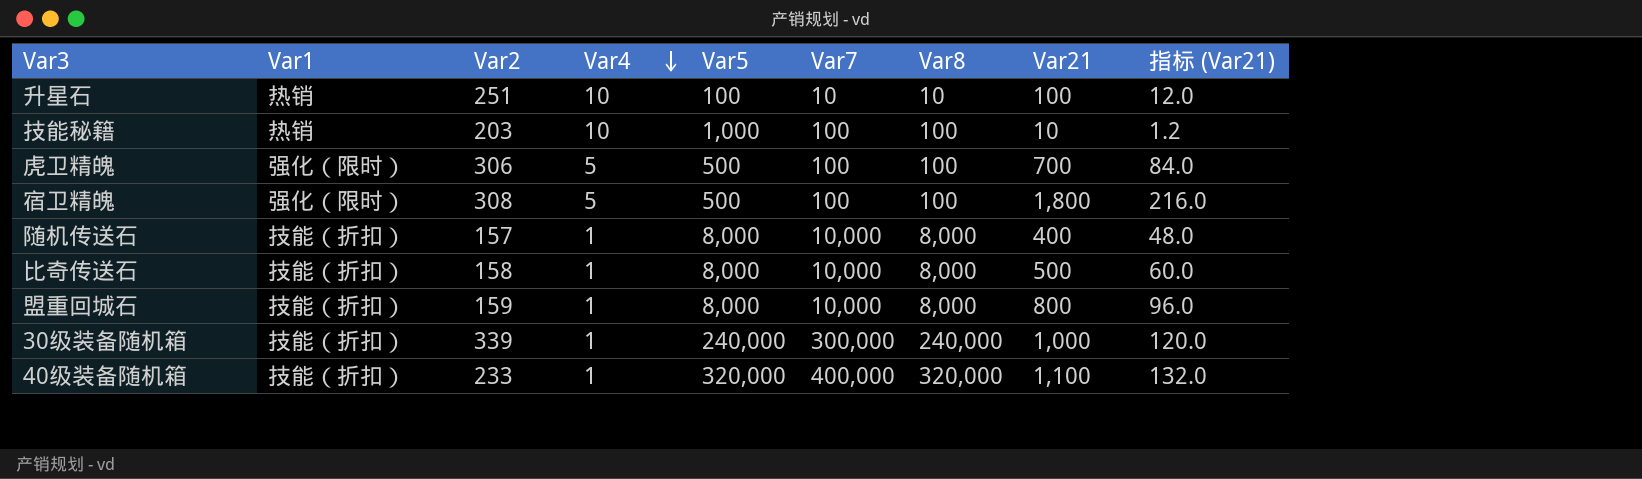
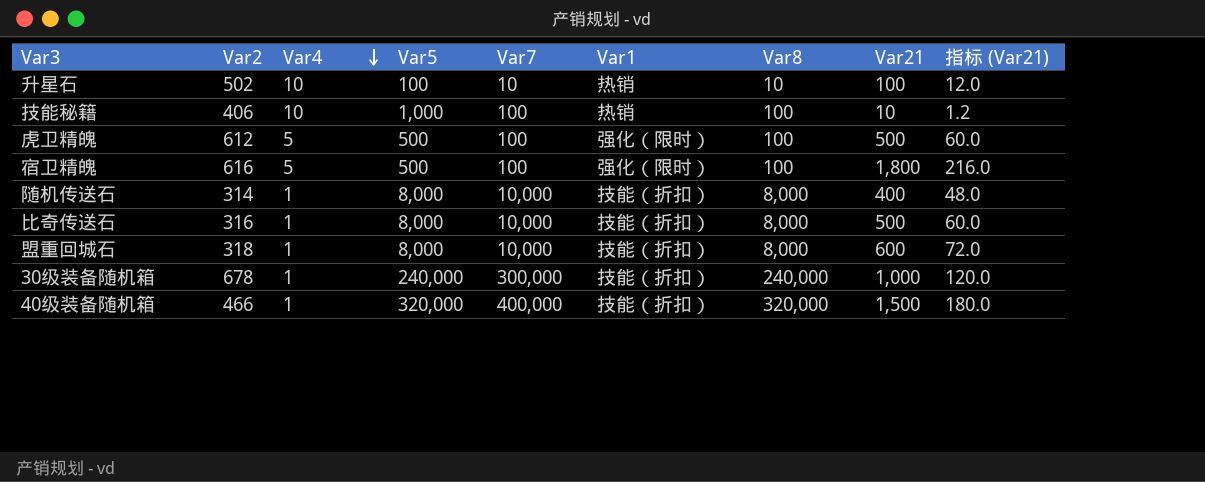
column Var1 | position: 2 -> 6
升星石 | Var2: 251 -> 502
技能秘籍 | Var2: 203 -> 406
虎卫精魄 | Var2: 306 -> 612
虎卫精魄 | Var21: 700 -> 500
虎卫精魄 | 指标 (Var21): 84.0 -> 60.0
宿卫精魄 | Var2: 308 -> 616
随机传送石 | Var2: 157 -> 314
比奇传送石 | Var2: 158 -> 316
盟重回城石 | Var2: 159 -> 318
盟重回城石 | Var21: 800 -> 600
盟重回城石 | 指标 (Var21): 96.0 -> 72.0
30级装备随机箱 | Var2: 339 -> 678
40级装备随机箱 | Var2: 233 -> 466
40级装备随机箱 | Var21: 1,100 -> 1,500
40级装备随机箱 | 指标 (Var21): 132.0 -> 180.0

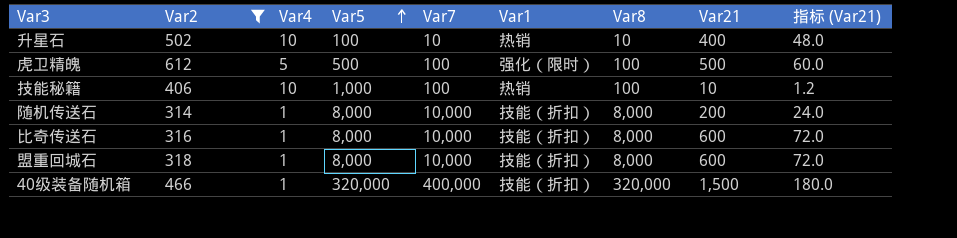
filter: none -> Var2 <= 612
row order: Var4 descending -> Var5 ascending
升星石 | Var21: 100 -> 400
升星石 | 指标 (Var21): 12.0 -> 48.0
随机传送石 | Var21: 400 -> 200
随机传送石 | 指标 (Var21): 48.0 -> 24.0
比奇传送石 | Var21: 500 -> 600
比奇传送石 | 指标 (Var21): 60.0 -> 72.0

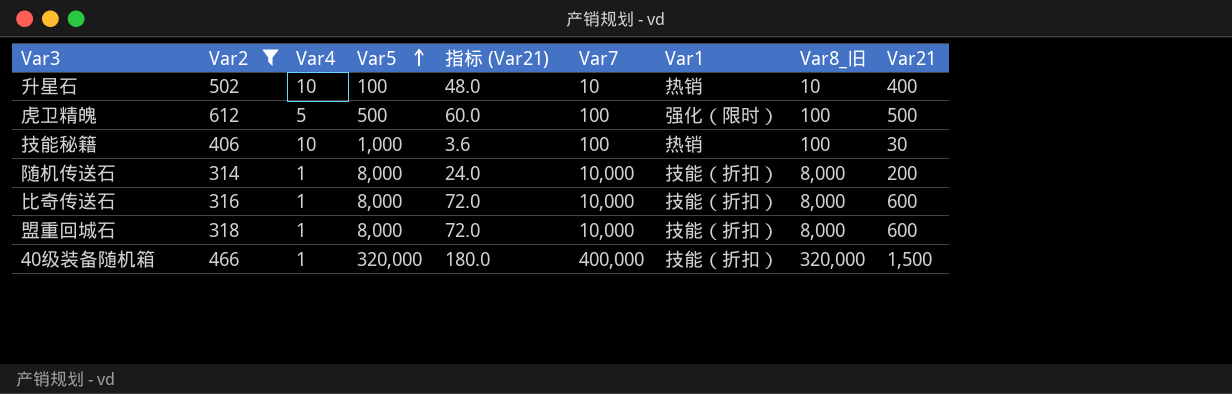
column 指标 (Var21) | position: 9 -> 5
column name: Var8 -> Var8_旧
技能秘籍 | 指标 (Var21): 1.2 -> 3.6
技能秘籍 | Var21: 10 -> 30

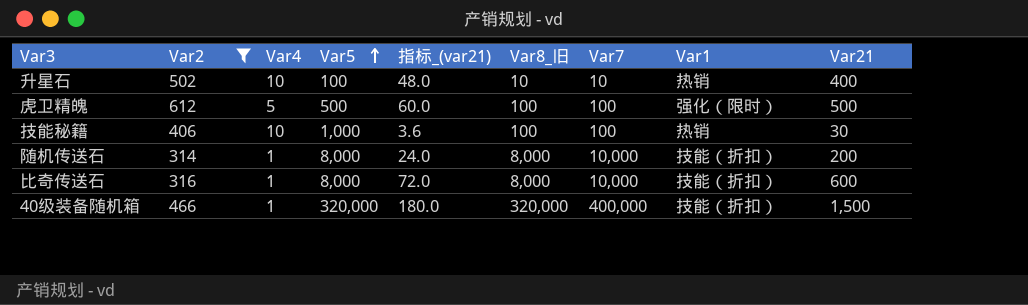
column name: 指标 (Var21) -> 指标_(var21)
column Var8_旧 | position: 8 -> 6
row 盟重回城石: 318 | 1 | 8,000 | 72.0 | 10,000 | 技能（折扣） | 8,000 | 600 -> none

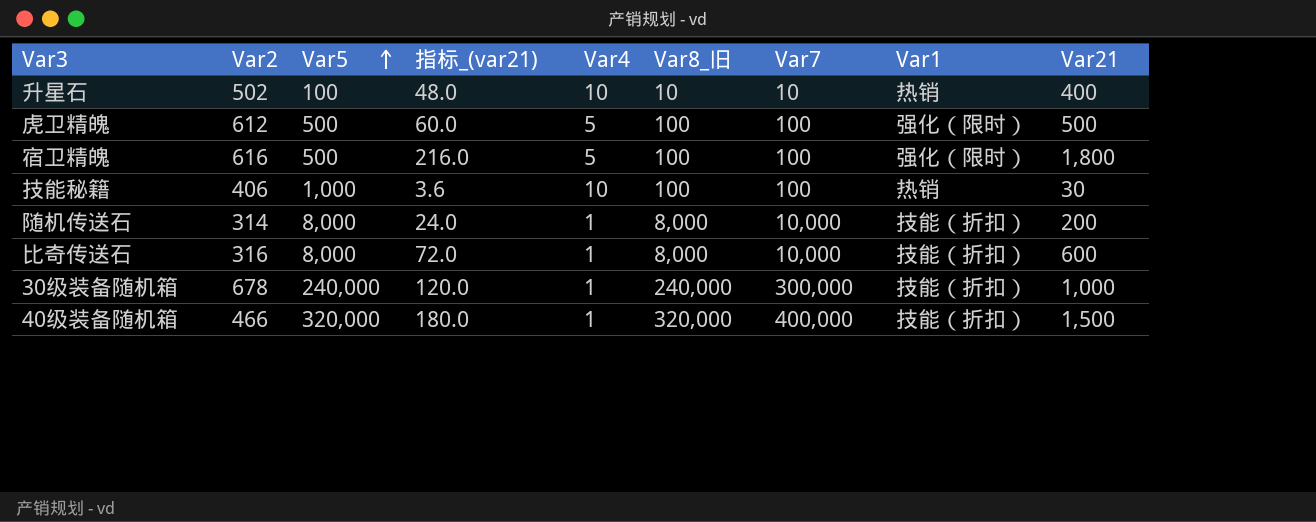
filter: Var2 <= 612 -> none
column Var4 | position: 3 -> 5

